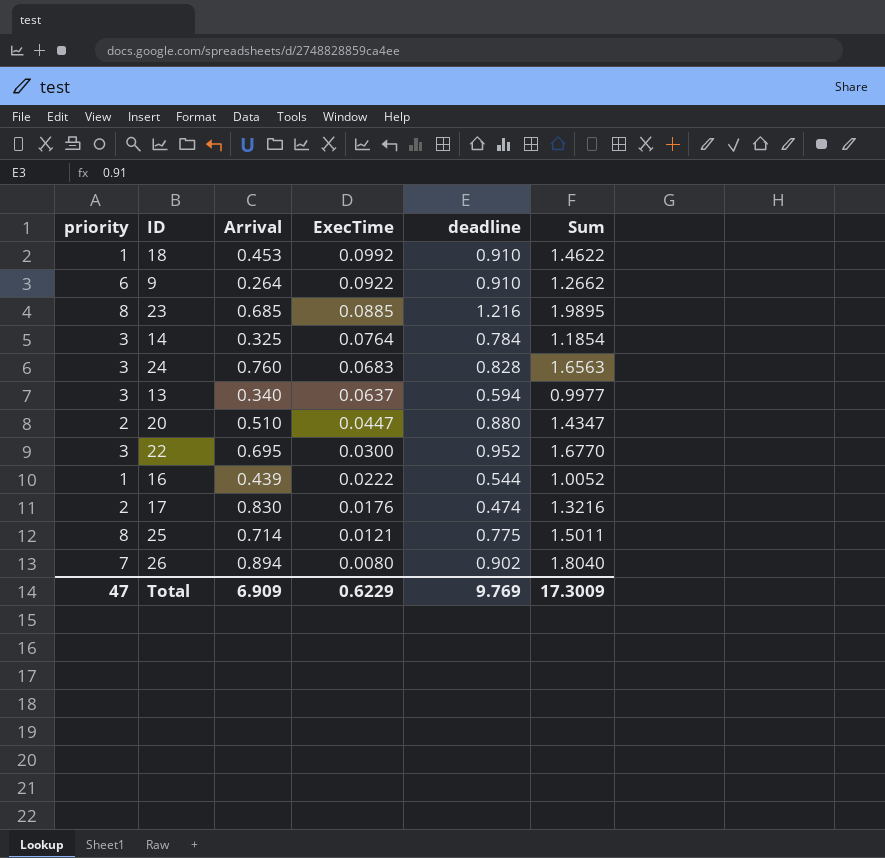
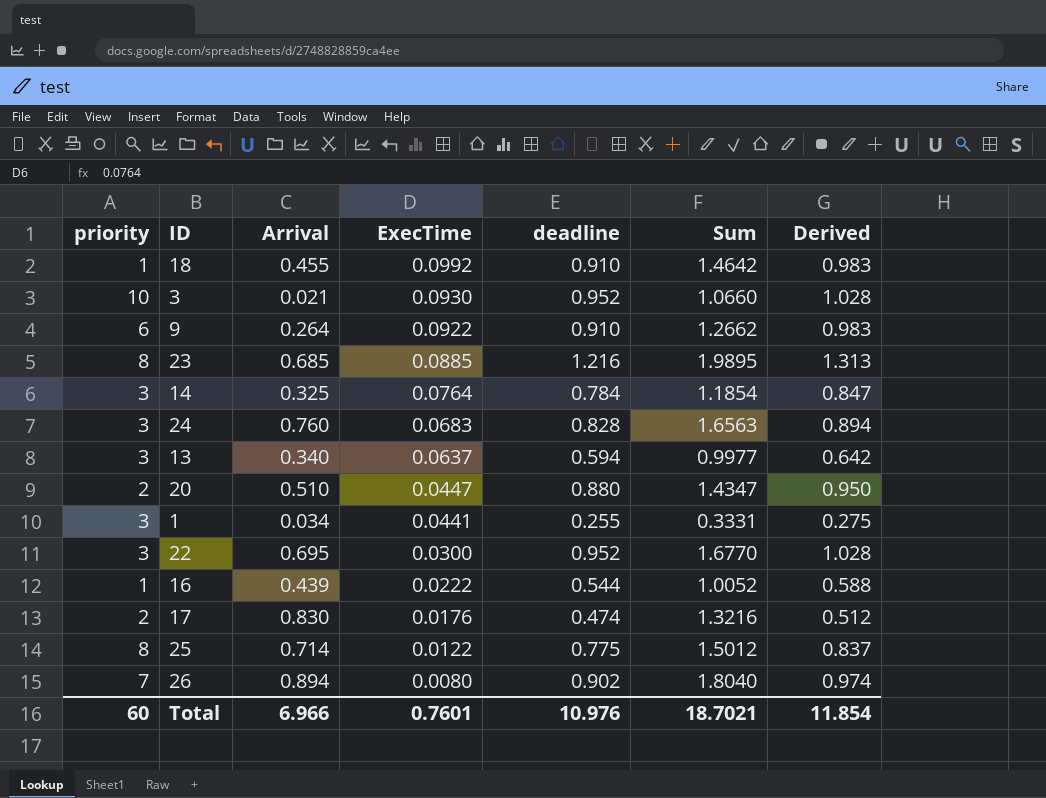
column Derived | formula: none -> [deadline] * 1.08
18 | Arrival: 0.453 -> 0.455
18 | Sum: 1.4622 -> 1.4642
row 3: none -> 10 | 0.021 | 0.0930 | 0.952 | 1.0660 | 1.028
row 1: none -> 3 | 0.034 | 0.0441 | 0.255 | 0.3331 | 0.275
25 | ExecTime: 0.0121 -> 0.0122
25 | Sum: 1.5011 -> 1.5012
Total | priority: 47 -> 60
Total | Arrival: 6.909 -> 6.966
Total | ExecTime: 0.6229 -> 0.7601
Total | deadline: 9.769 -> 10.976
Total | Sum: 17.3009 -> 18.7021

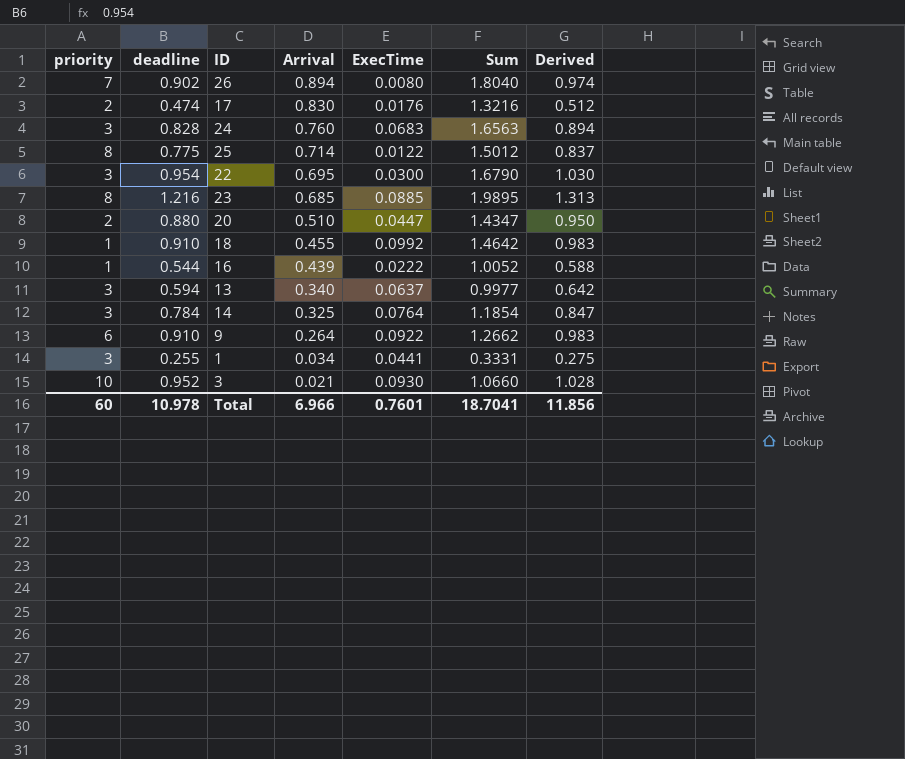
row order: ExecTime descending -> Arrival descending
column deadline | position: 5 -> 2
22 | deadline: 0.952 -> 0.954
22 | Sum: 1.6770 -> 1.6790
22 | Derived: 1.028 -> 1.030
Total | deadline: 10.976 -> 10.978
Total | Sum: 18.7021 -> 18.7041
Total | Derived: 11.854 -> 11.856

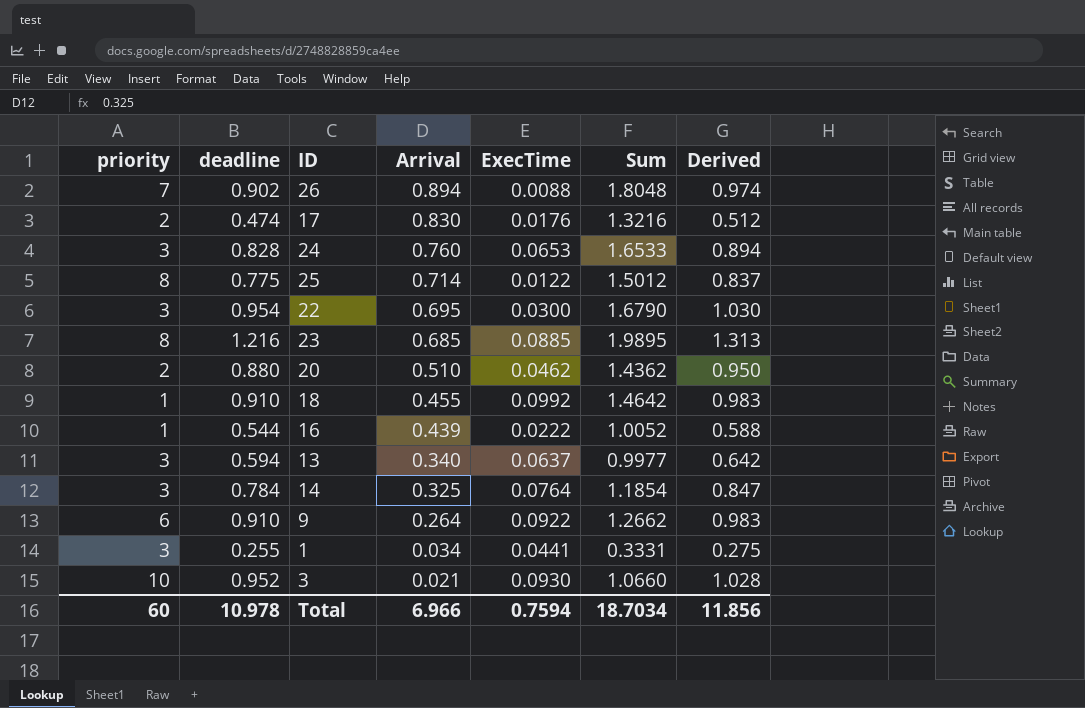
26 | ExecTime: 0.0080 -> 0.0088
26 | Sum: 1.8040 -> 1.8048
24 | ExecTime: 0.0683 -> 0.0653
24 | Sum: 1.6563 -> 1.6533
20 | ExecTime: 0.0447 -> 0.0462
20 | Sum: 1.4347 -> 1.4362
Total | ExecTime: 0.7601 -> 0.7594
Total | Sum: 18.7041 -> 18.7034

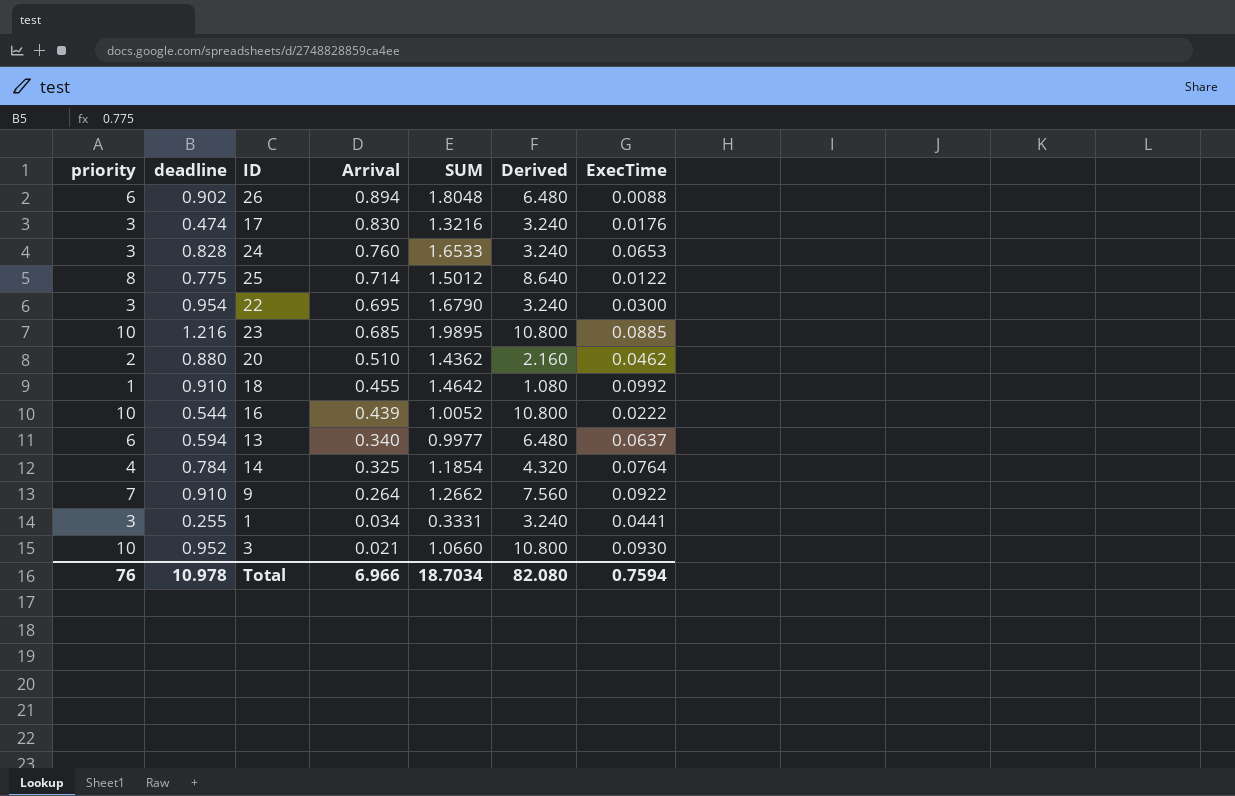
column name: Sum -> SUM
column Derived | formula: [deadline] * 1.08 -> [priority] * 1.08
column ExecTime | position: 5 -> 7
26 | priority: 7 -> 6
17 | priority: 2 -> 3
23 | priority: 8 -> 10
16 | priority: 1 -> 10
13 | priority: 3 -> 6
14 | priority: 3 -> 4
9 | priority: 6 -> 7
Total | priority: 60 -> 76
Total | Derived: 11.856 -> 82.080

